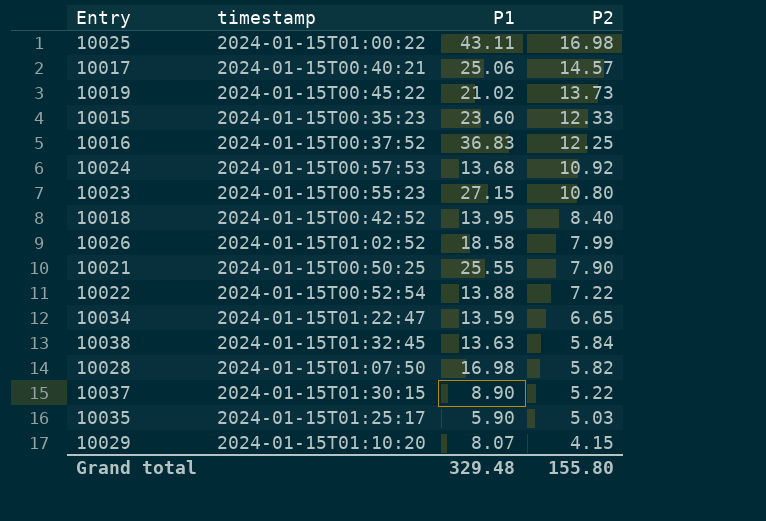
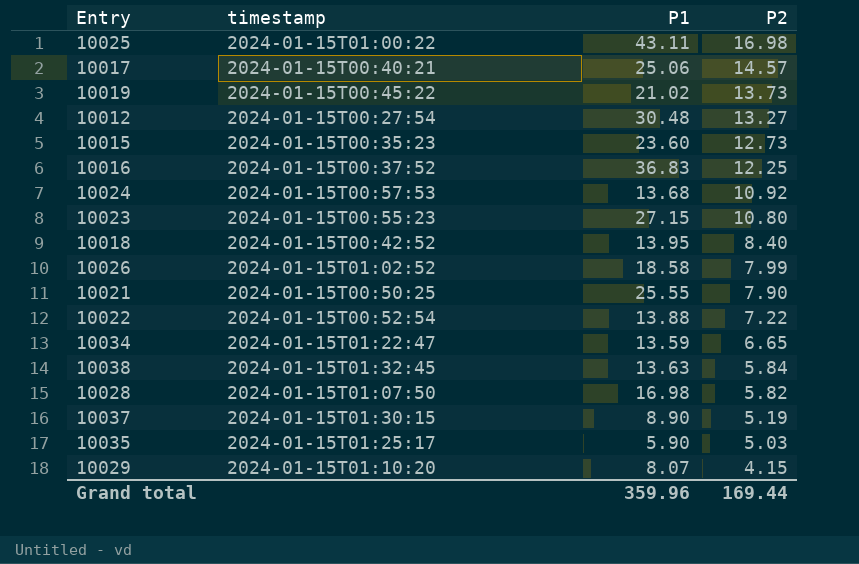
row 10012: none -> 2024-01-15T00:27:54 | 30.48 | 13.27
10015 | P2: 12.33 -> 12.73
10037 | P2: 5.22 -> 5.19
Grand total | P1: 329.48 -> 359.96
Grand total | P2: 155.80 -> 169.44

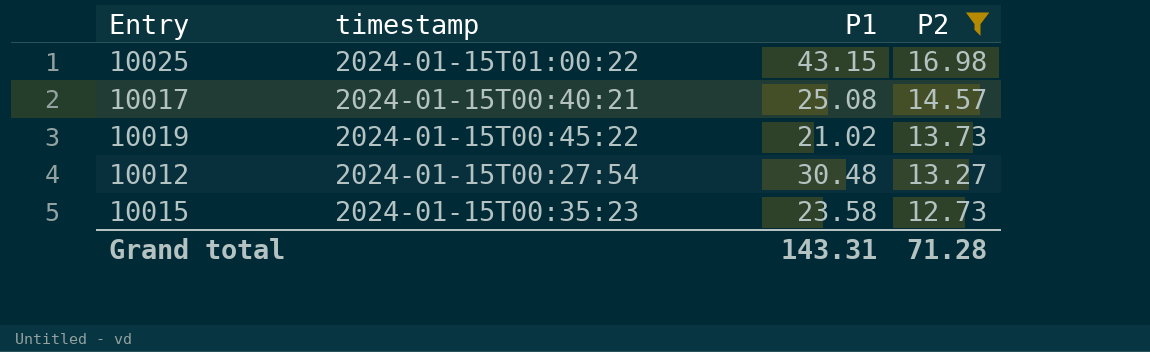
filter: none -> P2 >= 12.73
10025 | P1: 43.11 -> 43.15
10017 | P1: 25.06 -> 25.08
10015 | P1: 23.60 -> 23.58
Grand total | P1: 359.96 -> 143.31
Grand total | P2: 169.44 -> 71.28

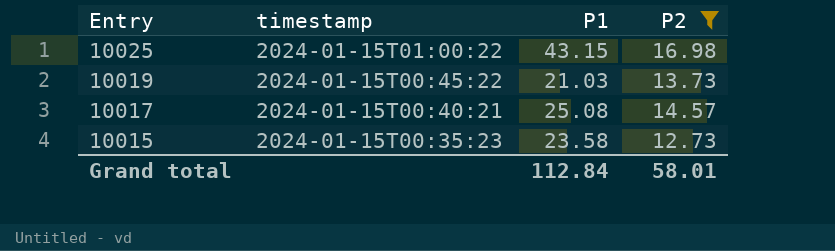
row order: P2 descending -> Entry descending
row 10012: 2024-01-15T00:27:54 | 30.48 | 13.27 -> none
10019 | P1: 21.02 -> 21.03
Grand total | P1: 143.31 -> 112.84
Grand total | P2: 71.28 -> 58.01

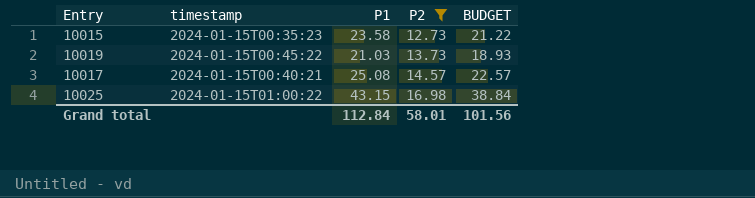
row order: Entry descending -> P2 ascending
column BUDGET | formula: none -> [P1] * 0.9

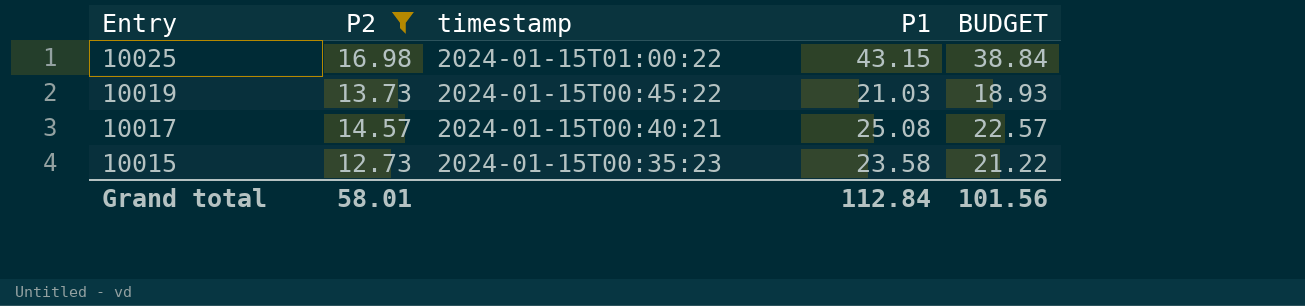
row order: P2 ascending -> Entry descending
column P2 | position: 4 -> 2

